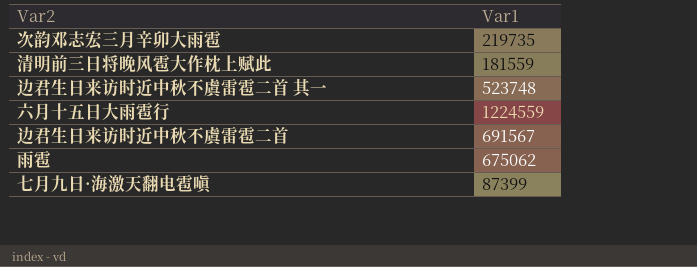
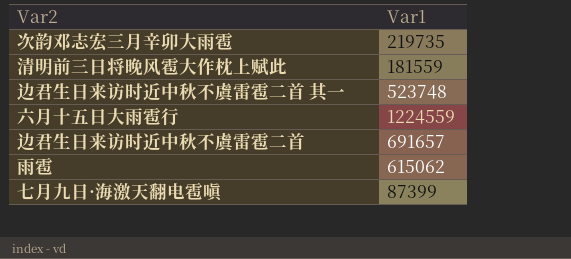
边君生日来访时近中秋不虞雷雹二首 | Var1: 691567 -> 691657
雨雹 | Var1: 675062 -> 615062

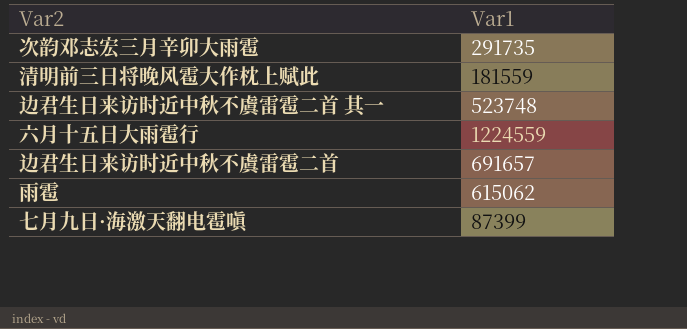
次韵邓志宏三月辛卯大雨雹 | Var1: 219735 -> 291735

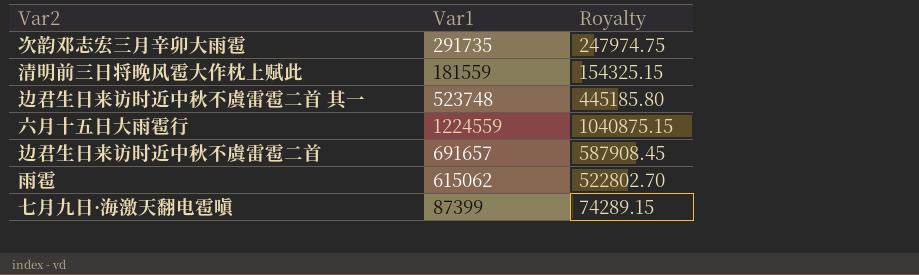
column Royalty | formula: none -> [Var1] * 0.85

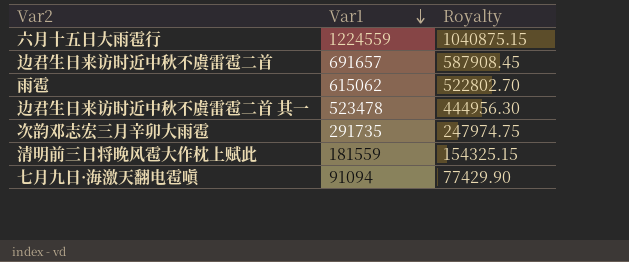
row order: none -> Var1 descending
边君生日来访时近中秋不虞雷雹二首 其一 | Var1: 523748 -> 523478
边君生日来访时近中秋不虞雷雹二首 其一 | Royalty: 445185.80 -> 444956.30
七月九日·海激天翻电雹嗔 | Var1: 87399 -> 91094
七月九日·海激天翻电雹嗔 | Royalty: 74289.15 -> 77429.90

